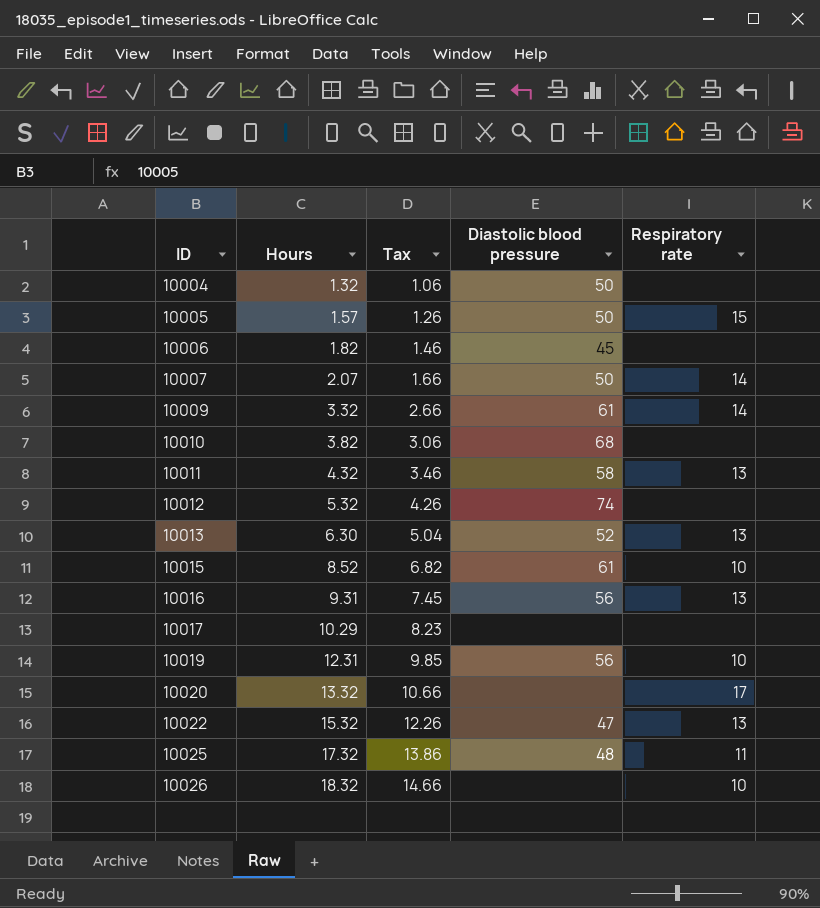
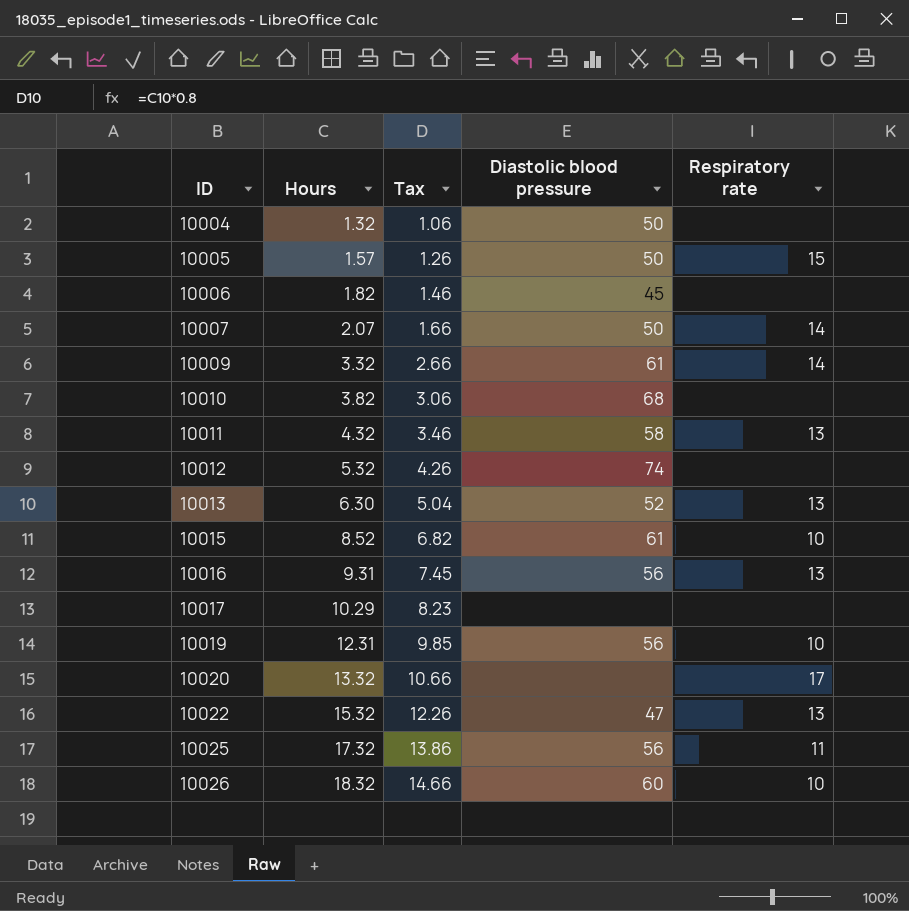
10025 | Diastolic blood pressure: 48 -> 56
10026 | Diastolic blood pressure: none -> 60

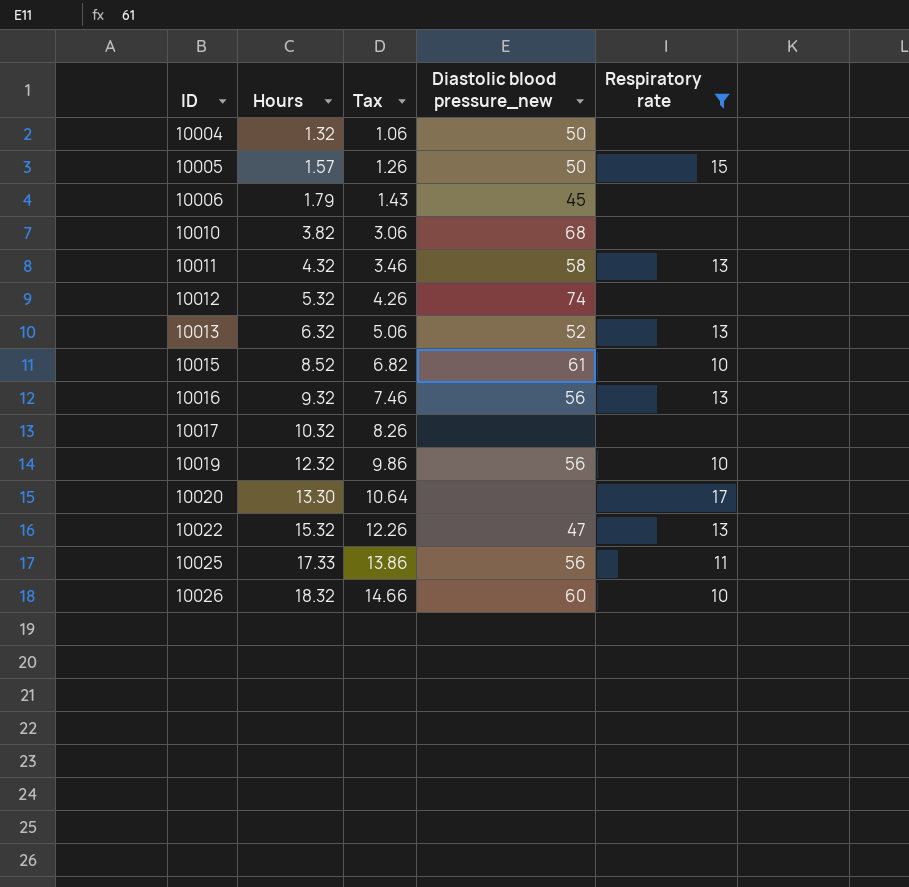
filter: none -> Respiratory rate != 14
column name: Diastolic blood pressure -> Diastolic blood pressure_new
10006 | Hours: 1.82 -> 1.79
10006 | Tax: 1.46 -> 1.43
10013 | Hours: 6.30 -> 6.32
10013 | Tax: 5.04 -> 5.06
10016 | Hours: 9.31 -> 9.32
10016 | Tax: 7.45 -> 7.46
10017 | Hours: 10.29 -> 10.32
10017 | Tax: 8.23 -> 8.26
10019 | Hours: 12.31 -> 12.32
10019 | Tax: 9.85 -> 9.86
10020 | Hours: 13.32 -> 13.30
10020 | Tax: 10.66 -> 10.64
10025 | Hours: 17.32 -> 17.33

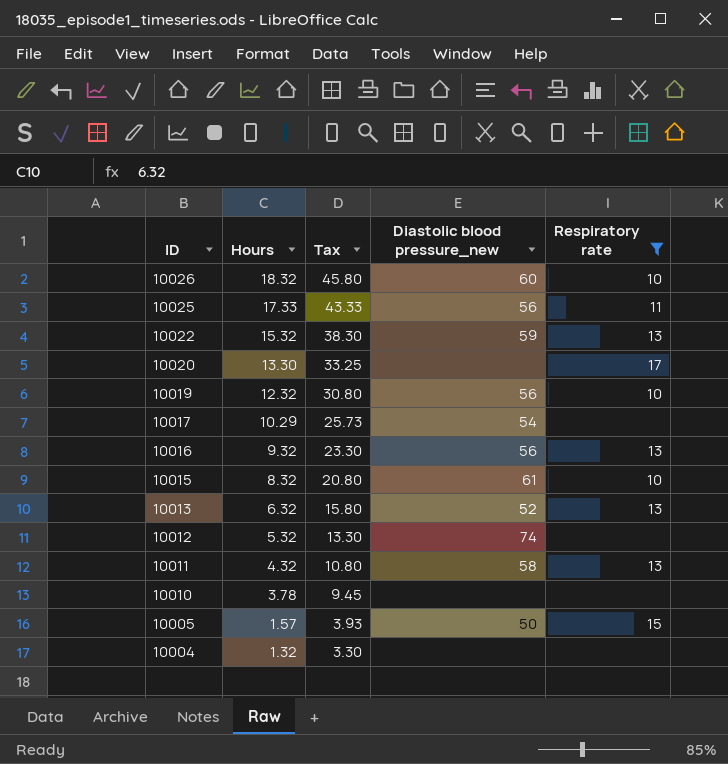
row order: ID ascending -> ID descending
column Tax | formula: [Hours] * 0.8 -> [Hours] * 2.5
row 10006: 1.79 | 1.43 | 45 | none -> none
10022 | Diastolic blood pressure_new: 47 -> 59
10017 | Hours: 10.32 -> 10.29
10017 | Diastolic blood pressure_new: none -> 54
10015 | Hours: 8.52 -> 8.32
10010 | Hours: 3.82 -> 3.78
10010 | Diastolic blood pressure_new: 68 -> none
10004 | Diastolic blood pressure_new: 50 -> none

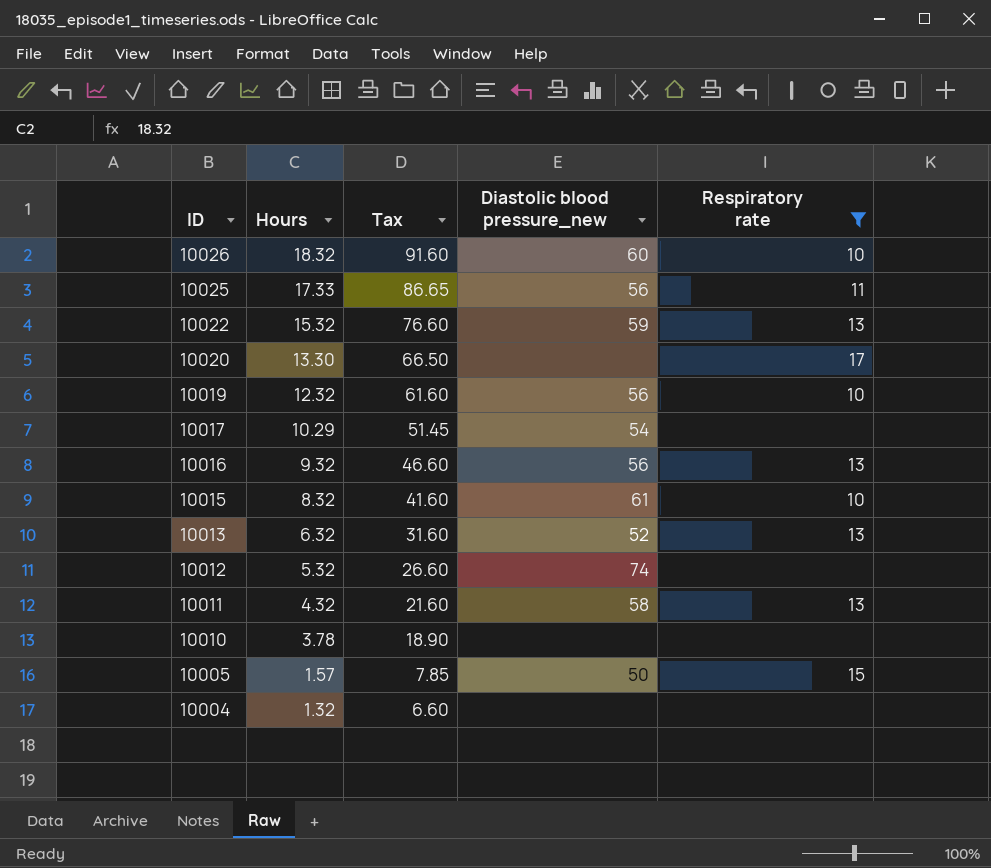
column Tax | formula: [Hours] * 2.5 -> [Hours] * 5

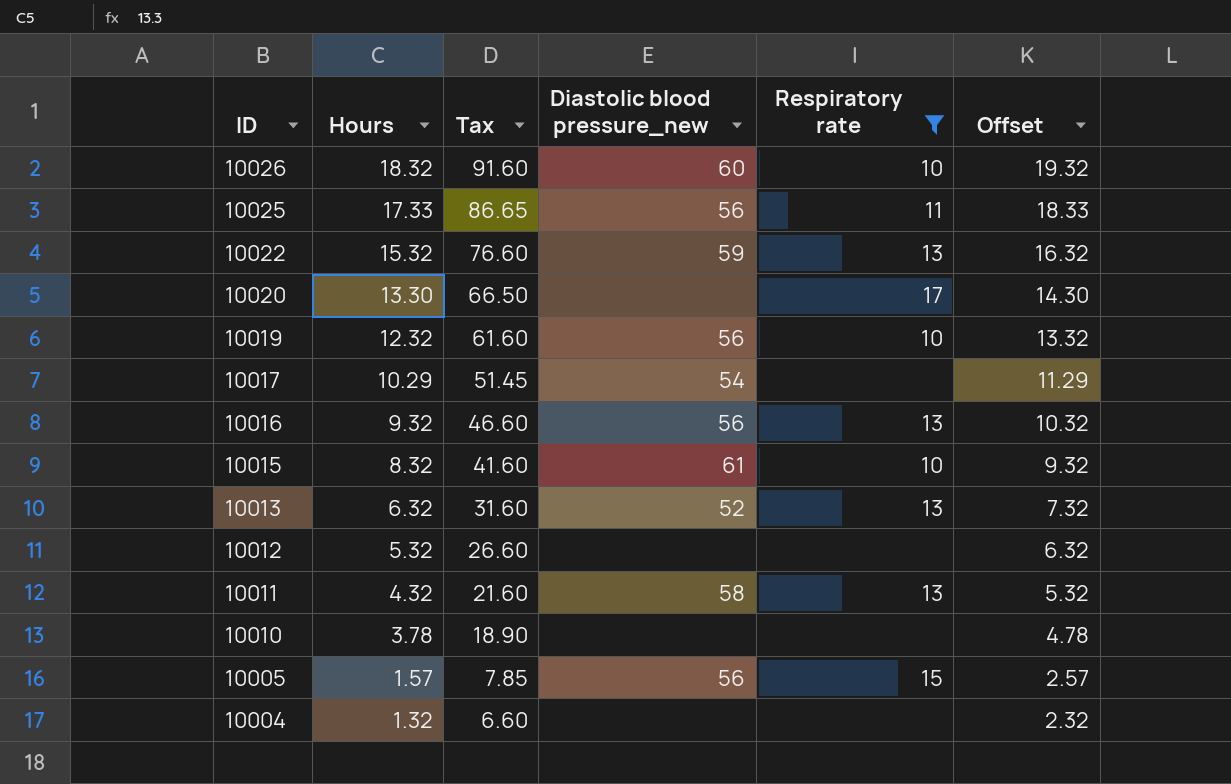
column Offset | formula: none -> [Hours] + 1
10012 | Diastolic blood pressure_new: 74 -> none
10005 | Diastolic blood pressure_new: 50 -> 56

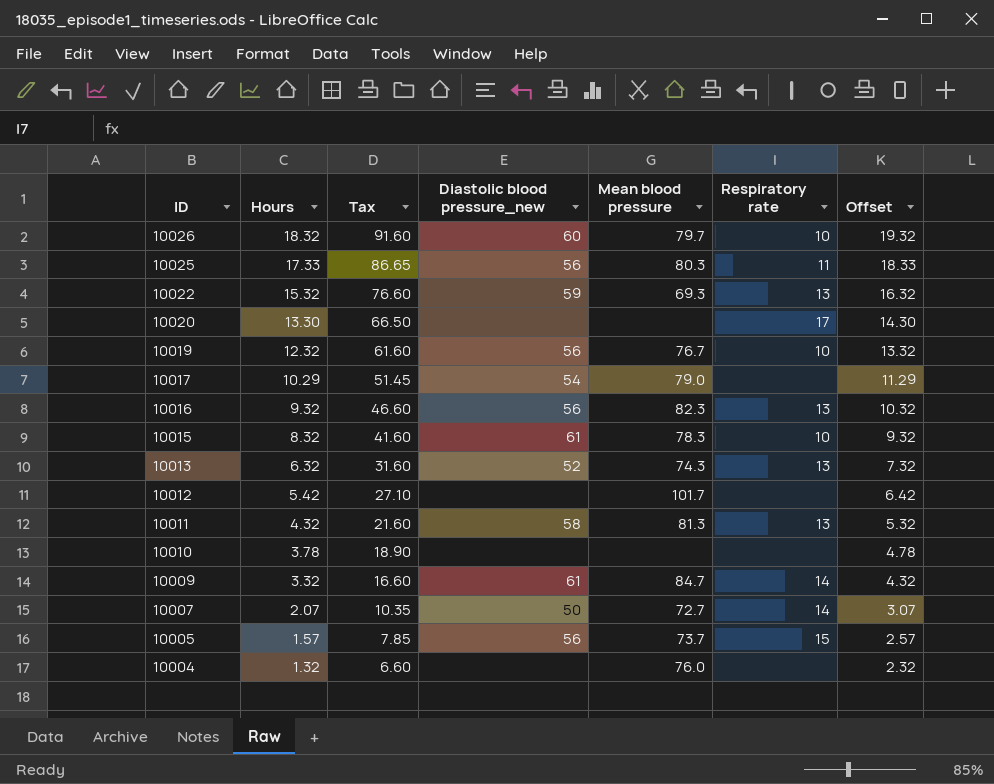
filter: Respiratory rate != 14 -> none
column Mean blood pressure | position: none -> 5
10012 | Hours: 5.32 -> 5.42
10012 | Tax: 26.60 -> 27.10
10012 | Offset: 6.32 -> 6.42

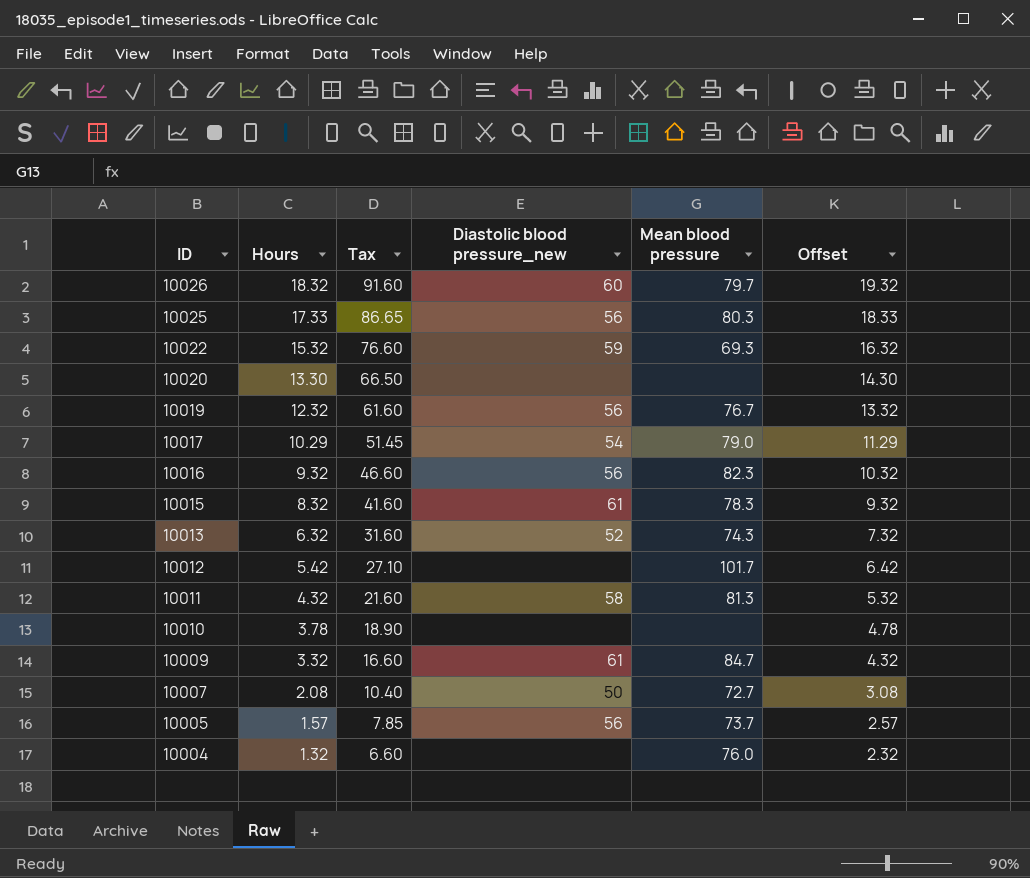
column Respiratory rate | position: 6 -> none
10007 | Hours: 2.07 -> 2.08
10007 | Tax: 10.35 -> 10.40
10007 | Offset: 3.07 -> 3.08

